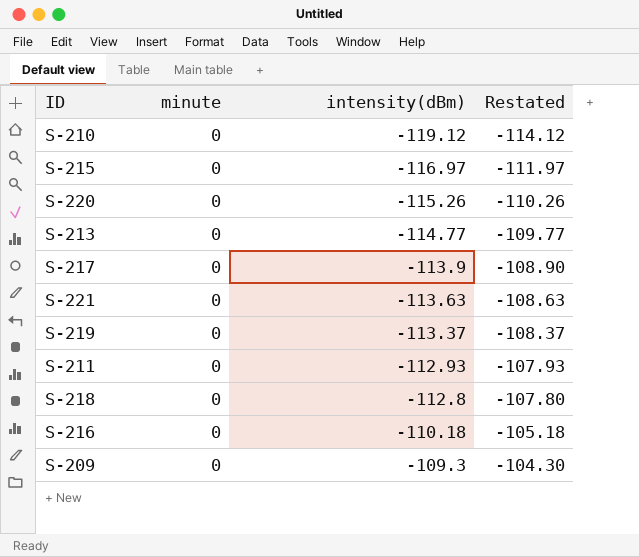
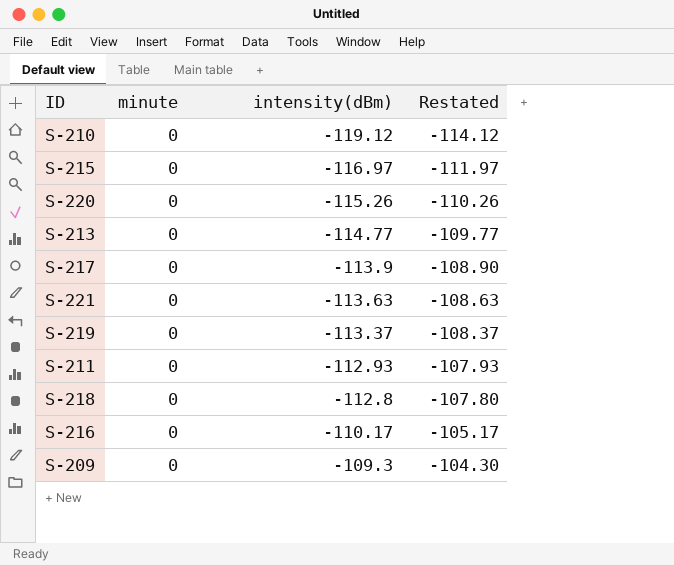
S-216 | intensity(dBm): -110.18 -> -110.17
S-216 | Restated: -105.18 -> -105.17

